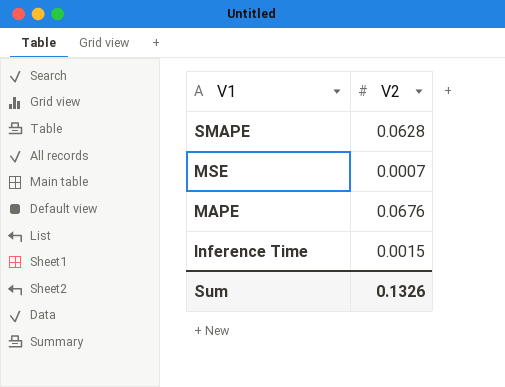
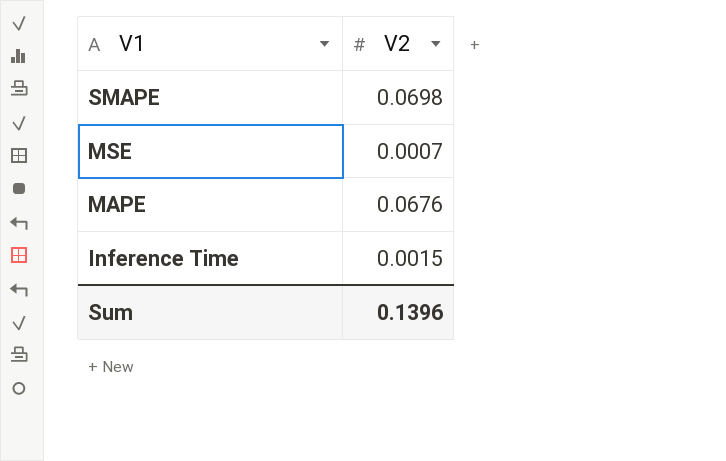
SMAPE | V2: 0.0628 -> 0.0698
Sum | V2: 0.1326 -> 0.1396

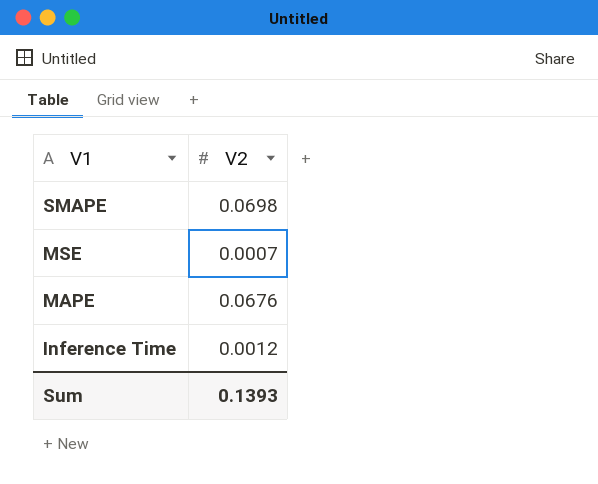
Inference Time | V2: 0.0015 -> 0.0012
Sum | V2: 0.1396 -> 0.1393

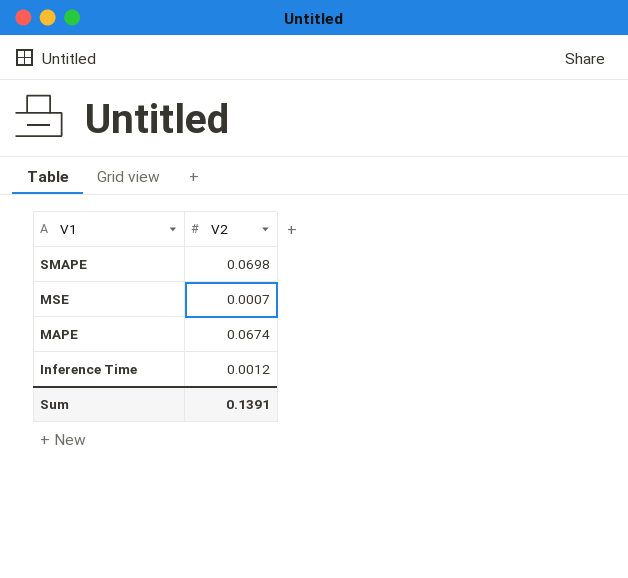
MAPE | V2: 0.0676 -> 0.0674
Sum | V2: 0.1393 -> 0.1391

